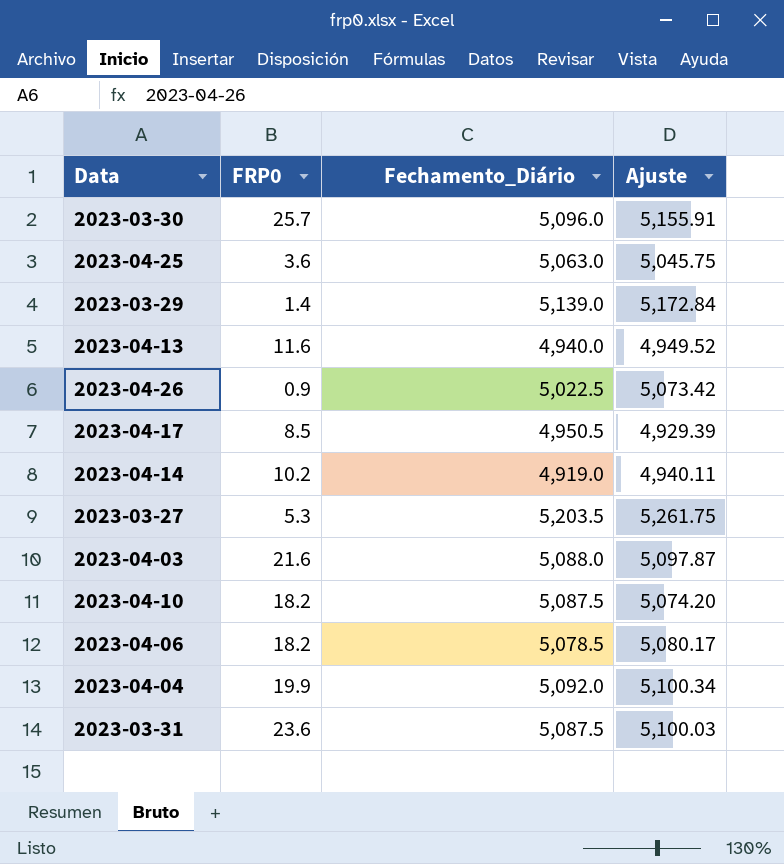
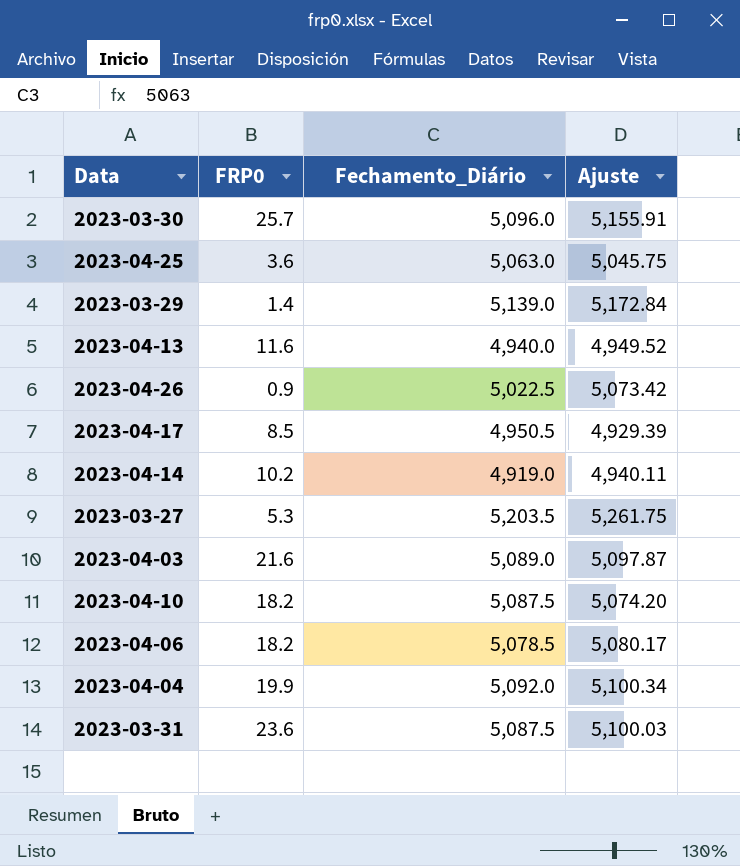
2023-04-03 | Fechamento_Diário: 5,088.0 -> 5,089.0

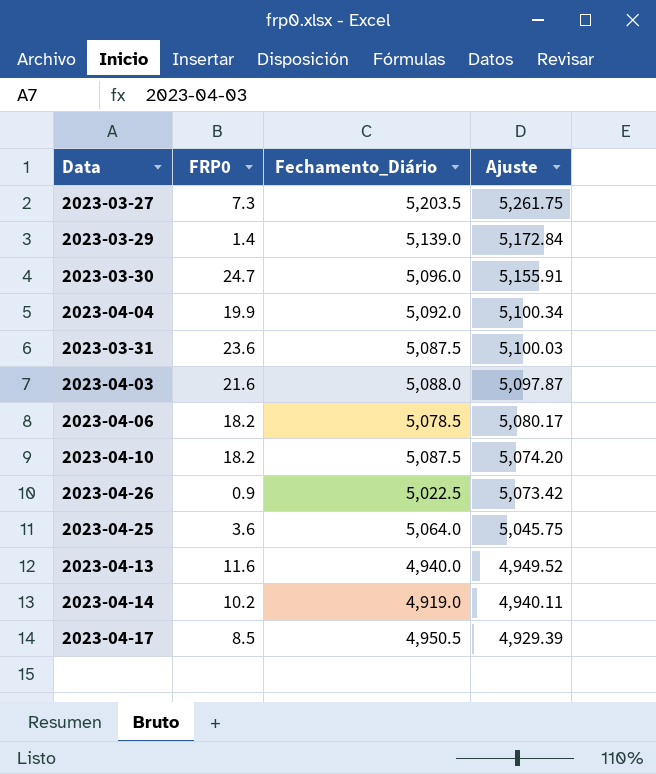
row order: none -> Ajuste descending
2023-03-27 | FRP0: 5.3 -> 7.3
2023-03-30 | FRP0: 25.7 -> 24.7
2023-04-03 | Fechamento_Diário: 5,089.0 -> 5,088.0
2023-04-25 | Fechamento_Diário: 5,063.0 -> 5,064.0

